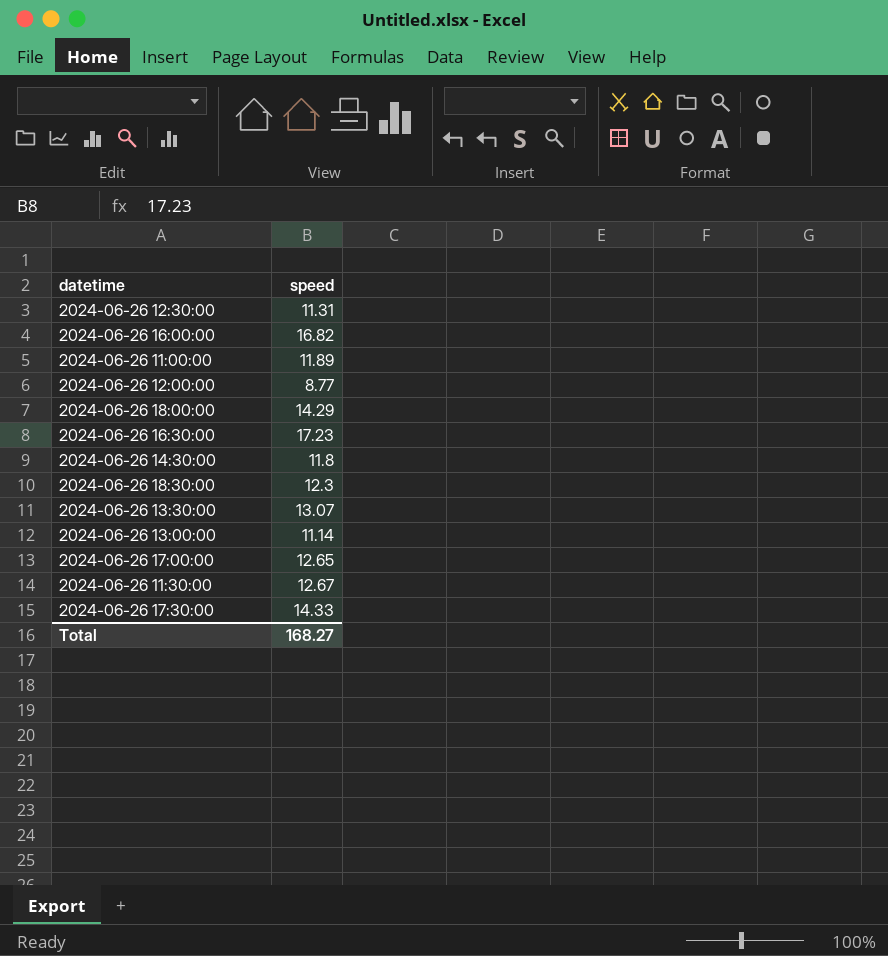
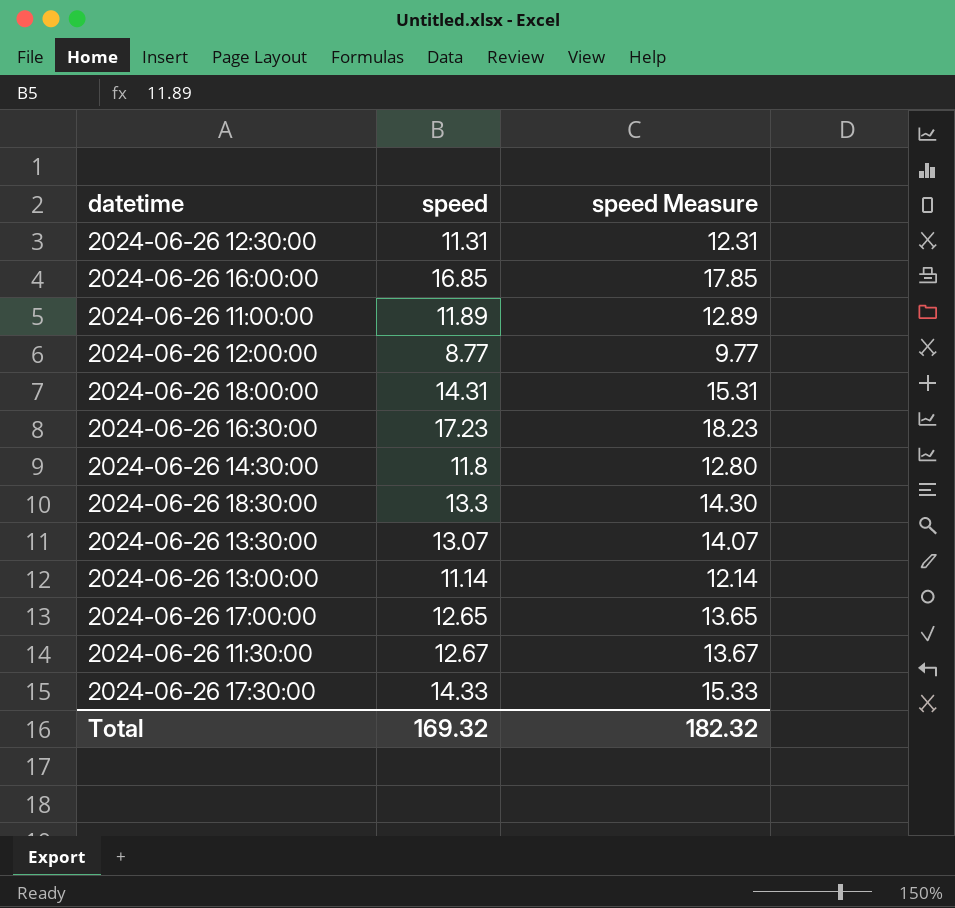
column speed Measure | formula: none -> [speed] + 1
2024-06-26 16:00:00 | speed: 16.82 -> 16.85
2024-06-26 18:00:00 | speed: 14.29 -> 14.31
2024-06-26 18:30:00 | speed: 12.3 -> 13.3
Total | speed: 168.27 -> 169.32

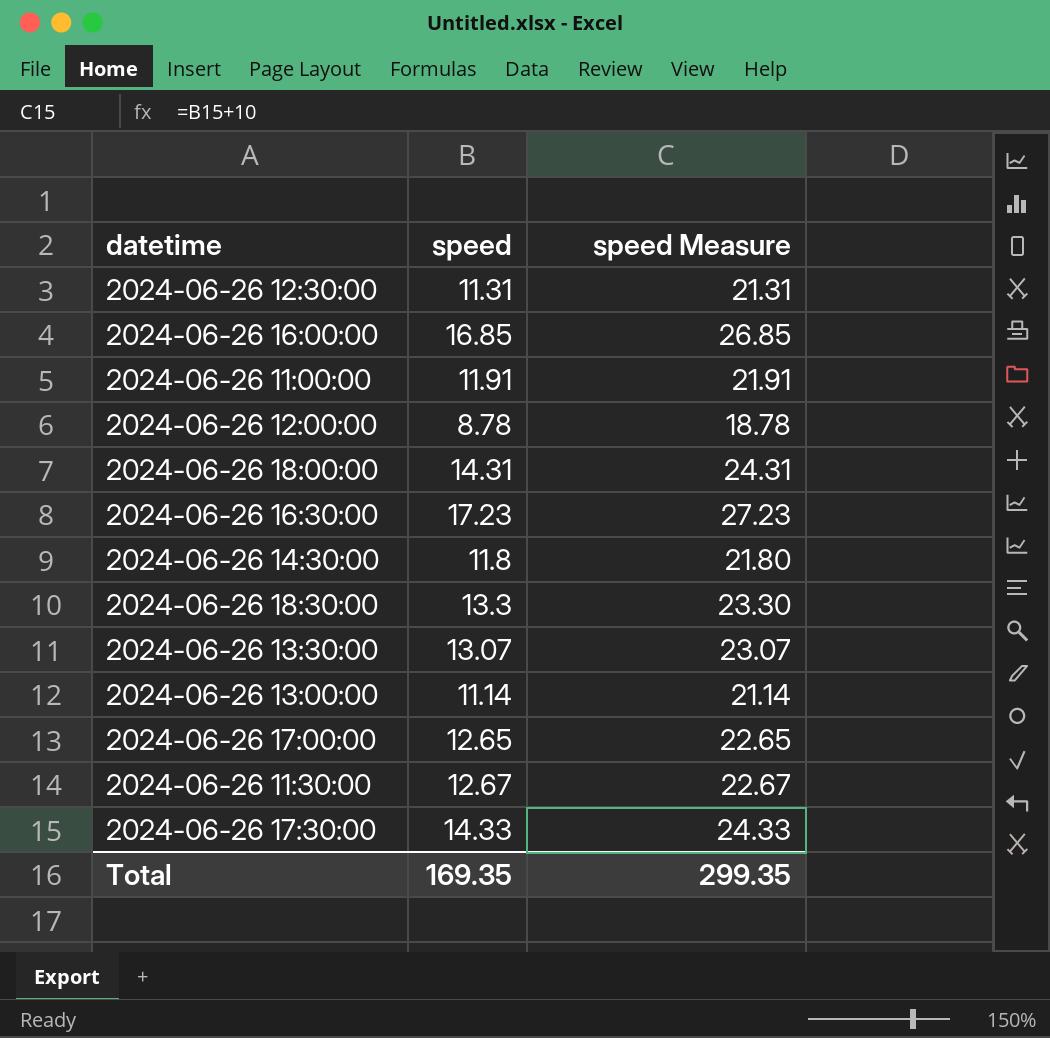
column speed Measure | formula: [speed] + 1 -> [speed] + 10
2024-06-26 11:00:00 | speed: 11.89 -> 11.91
2024-06-26 12:00:00 | speed: 8.77 -> 8.78
Total | speed: 169.32 -> 169.35
Total | speed Measure: 182.32 -> 299.35

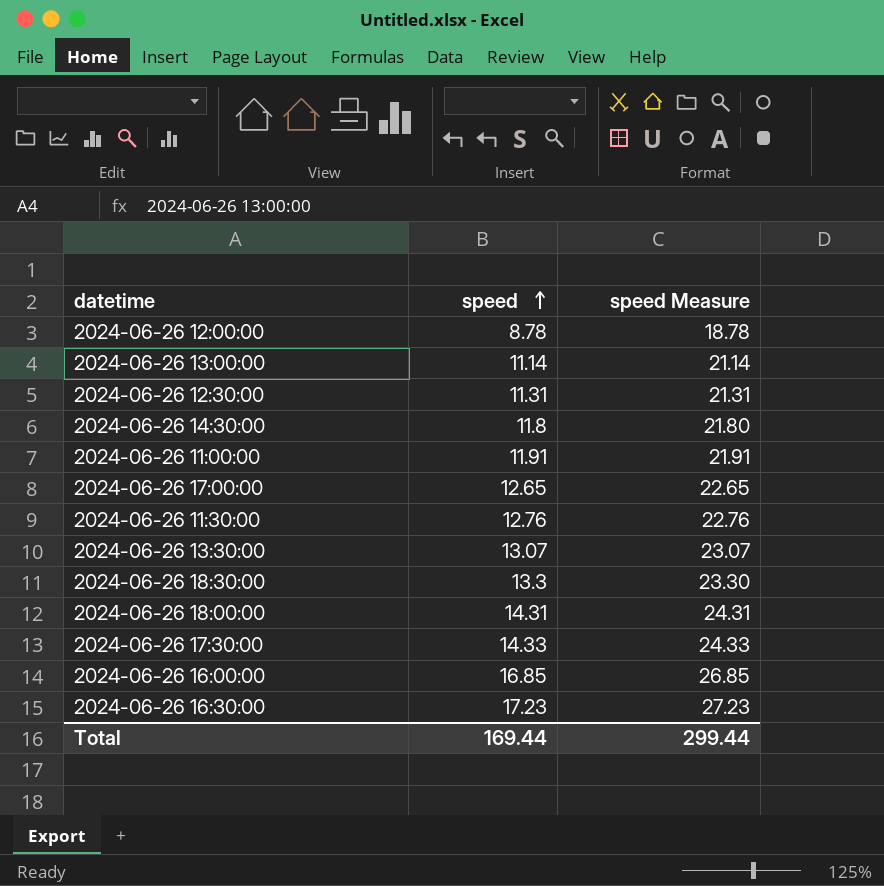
row order: none -> speed ascending
2024-06-26 11:30:00 | speed: 12.67 -> 12.76
2024-06-26 11:30:00 | speed Measure: 22.67 -> 22.76
Total | speed: 169.35 -> 169.44
Total | speed Measure: 299.35 -> 299.44

